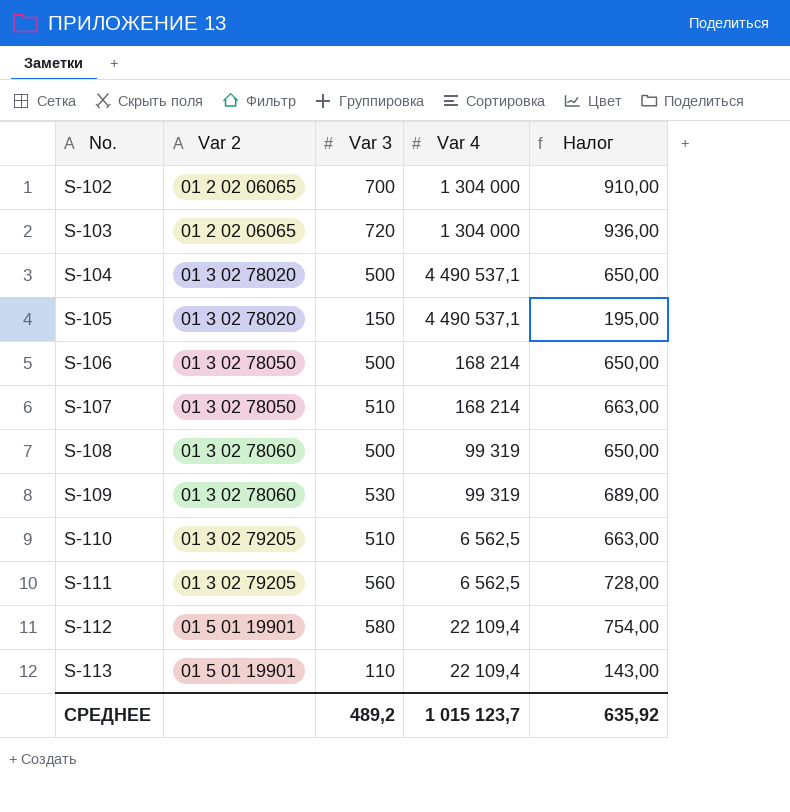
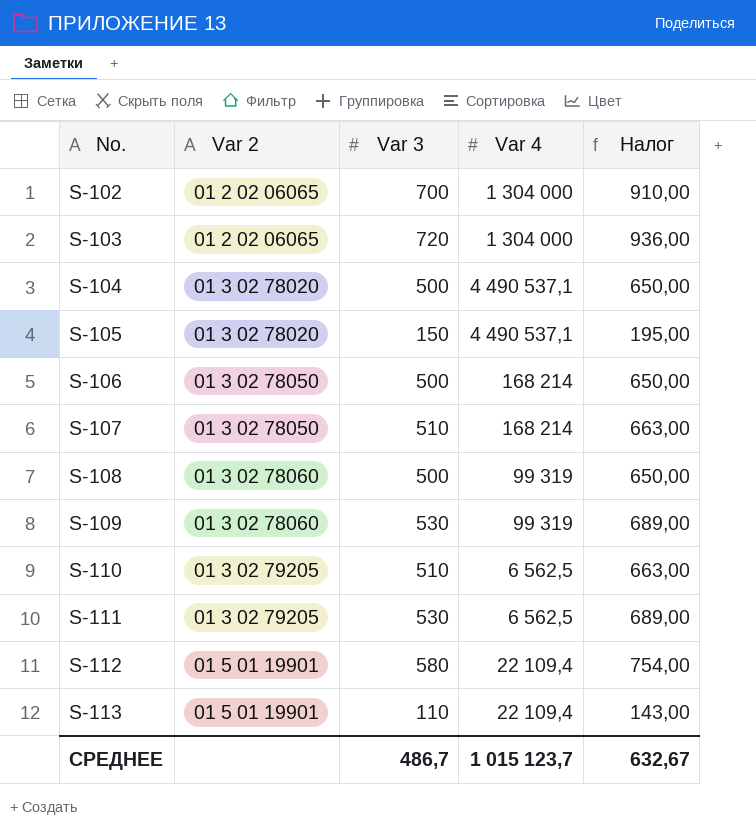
S-111 | Var 3: 560 -> 530
S-111 | Налог: 728,00 -> 689,00
СРЕДНЕЕ | Var 3: 489,2 -> 486,7
СРЕДНЕЕ | Налог: 635,92 -> 632,67

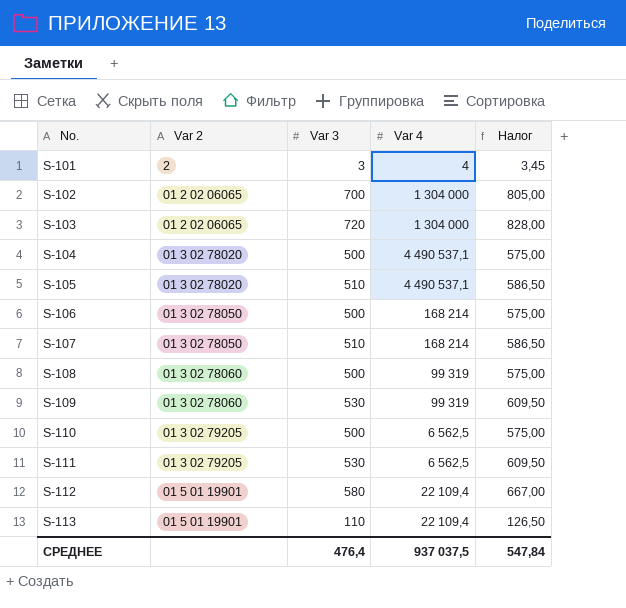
column Налог | formula: [Var 3] * 1,3 -> [Var 3] * 1,15
row S-101: none -> 2 | 3 | 4 | 3,45
S-105 | Var 3: 150 -> 510
S-110 | Var 3: 510 -> 500
СРЕДНЕЕ | Var 3: 486,7 -> 476,4
СРЕДНЕЕ | Var 4: 1 015 123,7 -> 937 037,5
СРЕДНЕЕ | Налог: 632,67 -> 547,84

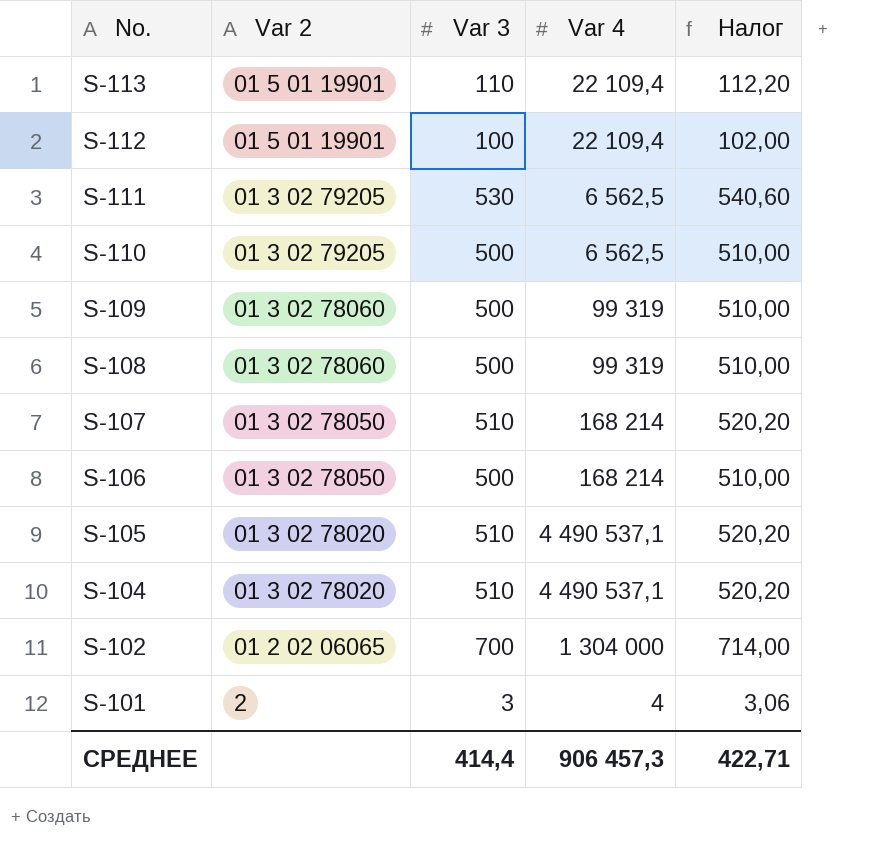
row order: No. ascending -> No. descending
column Налог | formula: [Var 3] * 1,15 -> [Var 3] * 1,02
row S-103: 01 2 02 06065 | 720 | 1 304 000 | 828,00 -> none
S-112 | Var 3: 580 -> 100
S-109 | Var 3: 530 -> 500
S-104 | Var 3: 500 -> 510
СРЕДНЕЕ | Var 3: 476,4 -> 414,4
СРЕДНЕЕ | Var 4: 937 037,5 -> 906 457,3
СРЕДНЕЕ | Налог: 547,84 -> 422,71

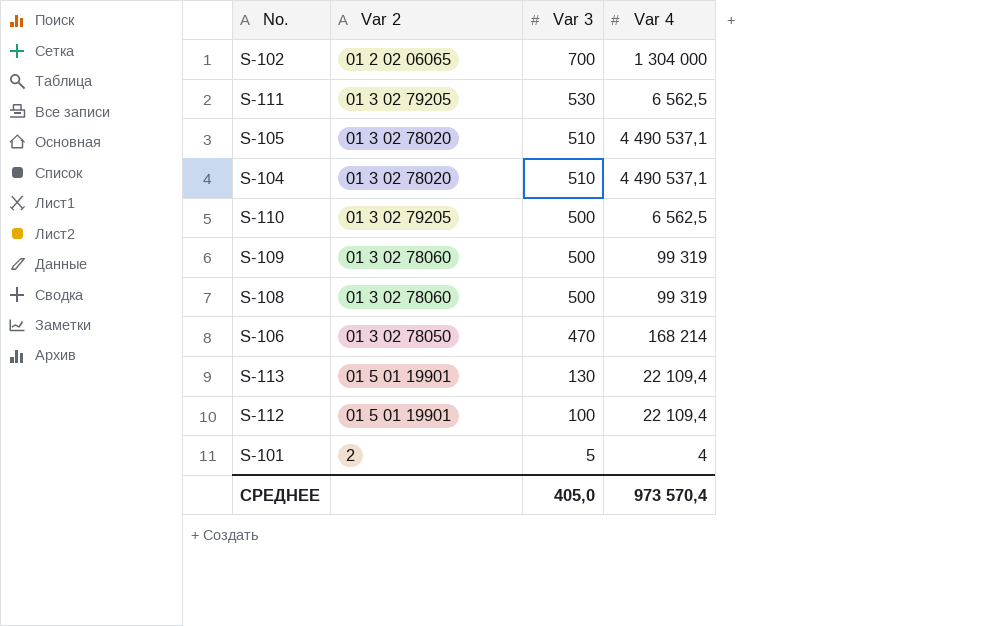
row order: No. descending -> Var 3 descending
column Налог | formula: [Var 3] * 1,02 -> none
row S-107: 01 3 02 78050 | 510 | 168 214 | 520,20 -> none
S-106 | Var 3: 500 -> 470
S-113 | Var 3: 110 -> 130
S-101 | Var 3: 3 -> 5
СРЕДНЕЕ | Var 3: 414,4 -> 405,0
СРЕДНЕЕ | Var 4: 906 457,3 -> 973 570,4

